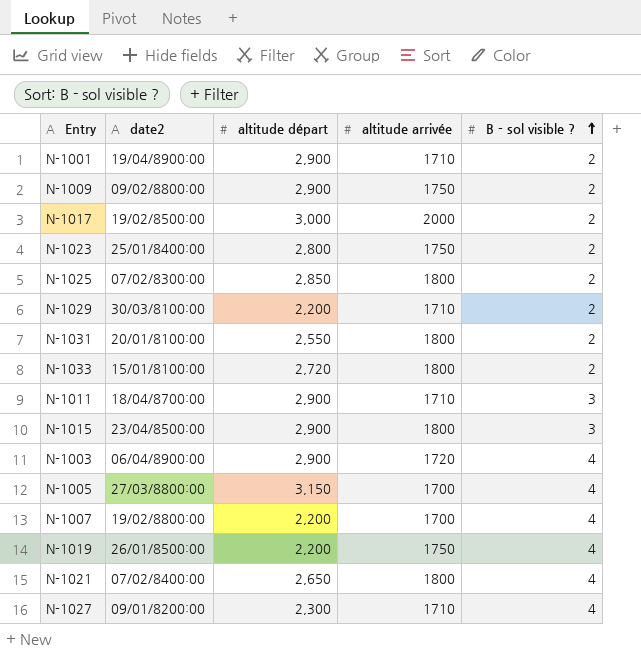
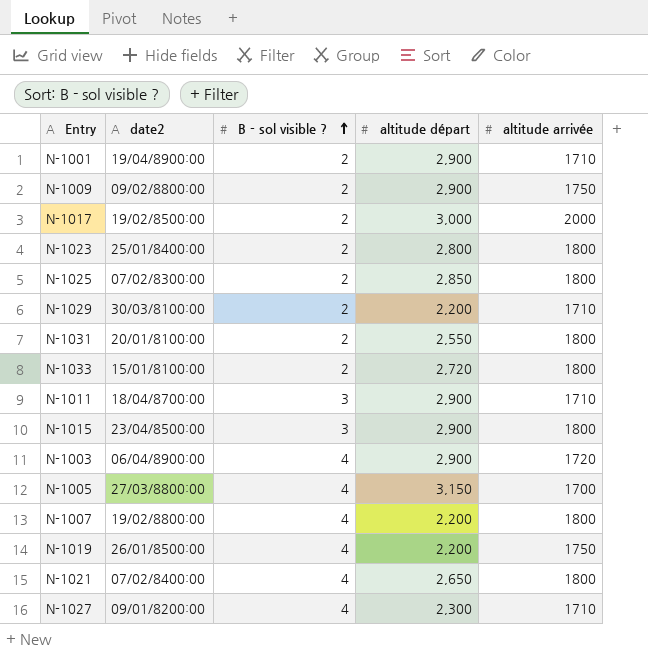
column B - sol visible ? | position: 5 -> 3
N-1023 | altitude arrivée: 1750 -> 1800
N-1007 | altitude arrivée: 1700 -> 1800

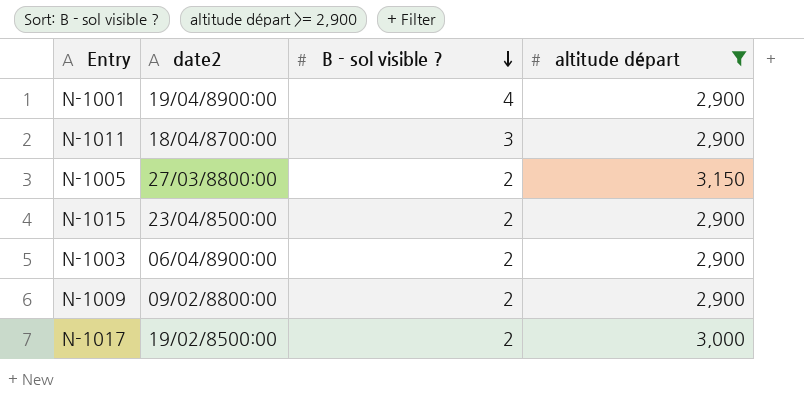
filter: none -> altitude départ >= 2,900
row order: B - sol visible ? ascending -> B - sol visible ? descending
column altitude arrivée | position: 5 -> none
N-1001 | B - sol visible ?: 2 -> 4
N-1005 | B - sol visible ?: 4 -> 2
N-1015 | B - sol visible ?: 3 -> 2
N-1003 | B - sol visible ?: 4 -> 2

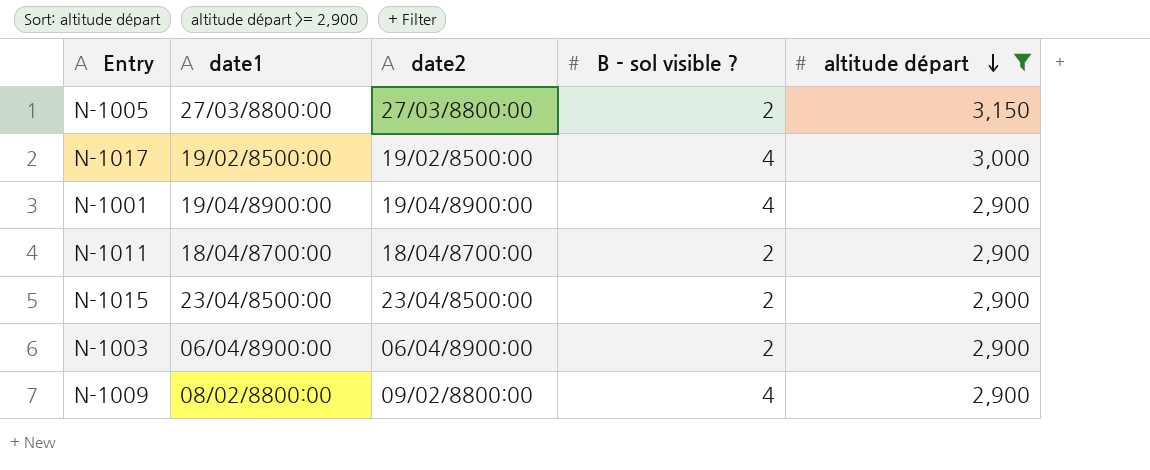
row order: B - sol visible ? descending -> altitude départ descending
column date1 | position: none -> 2
N-1017 | B - sol visible ?: 2 -> 4
N-1011 | B - sol visible ?: 3 -> 2
N-1009 | B - sol visible ?: 2 -> 4

